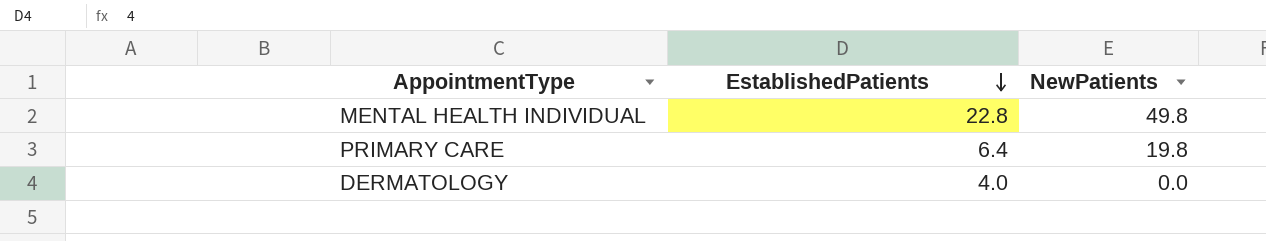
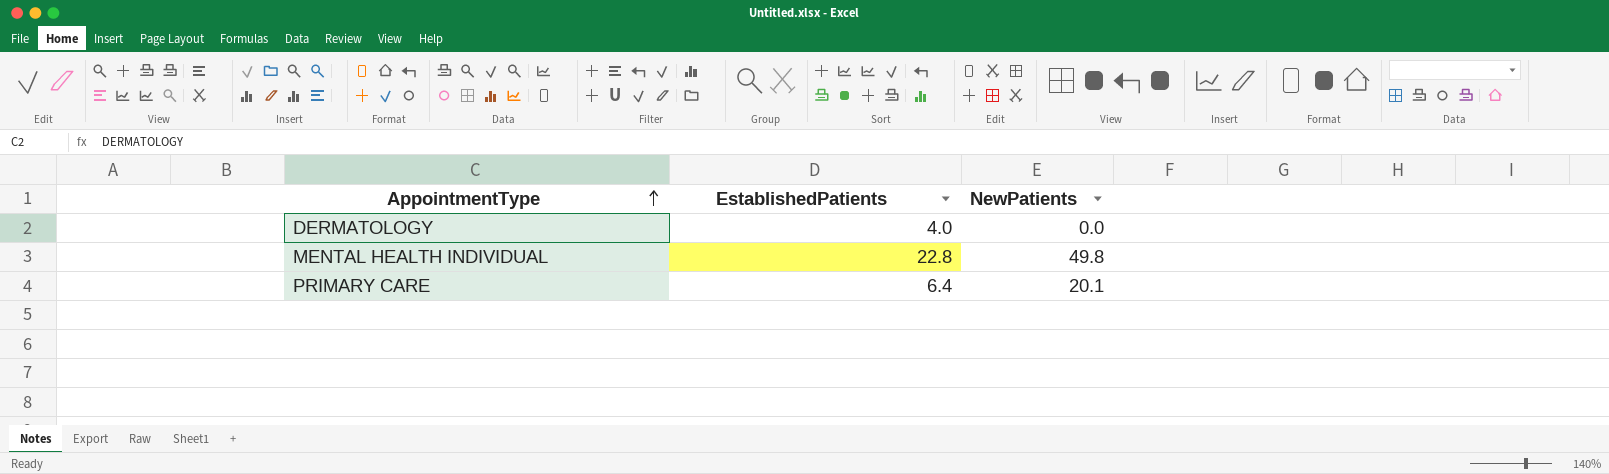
row order: EstablishedPatients descending -> AppointmentType ascending
PRIMARY CARE | NewPatients: 19.8 -> 20.1

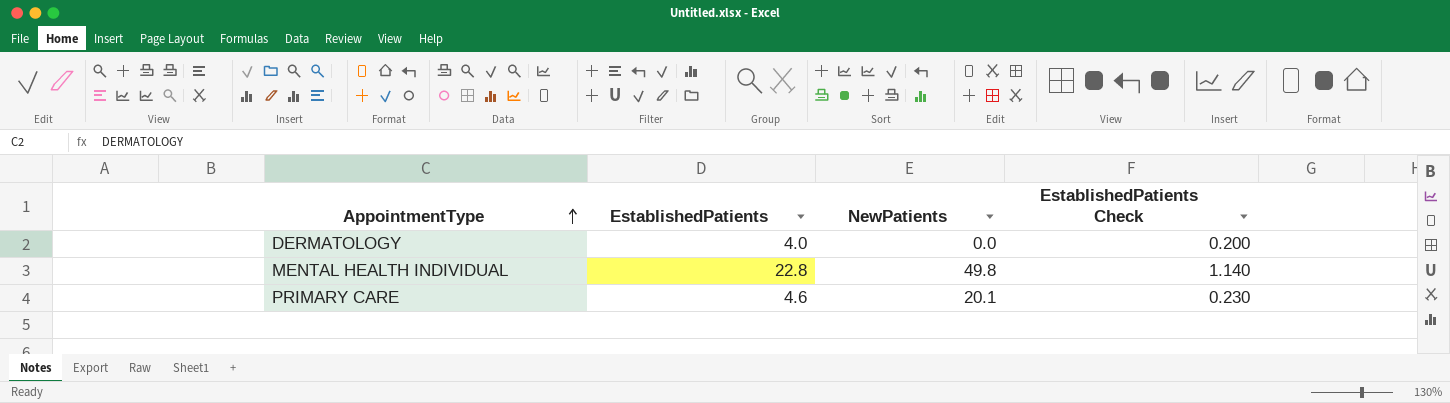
column EstablishedPatients Check | formula: none -> [EstablishedPatients] * 0.05
PRIMARY CARE | EstablishedPatients: 6.4 -> 4.6

